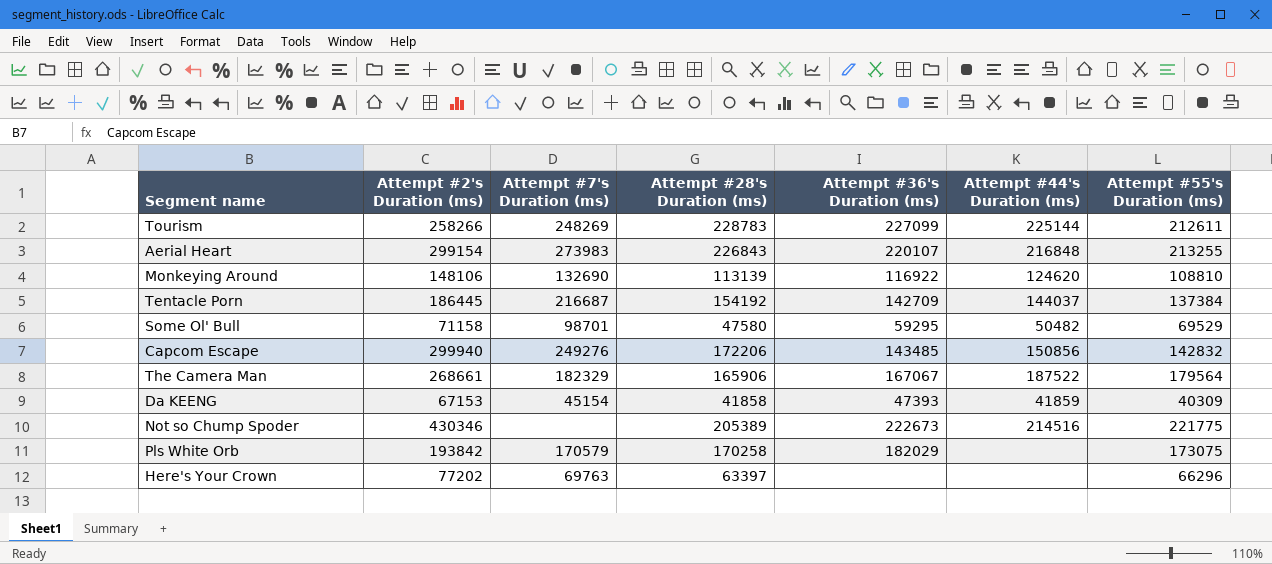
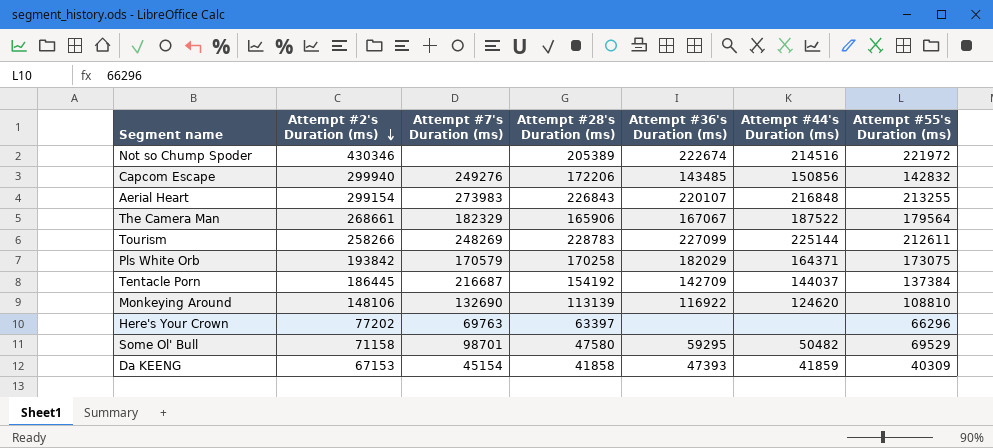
row order: none -> Attempt #2's Duration (ms) descending
Not so Chump Spoder | Attempt #36's Duration (ms): 222673 -> 222674
Not so Chump Spoder | Attempt #55's Duration (ms): 221775 -> 221972
Pls White Orb | Attempt #44's Duration (ms): none -> 164371

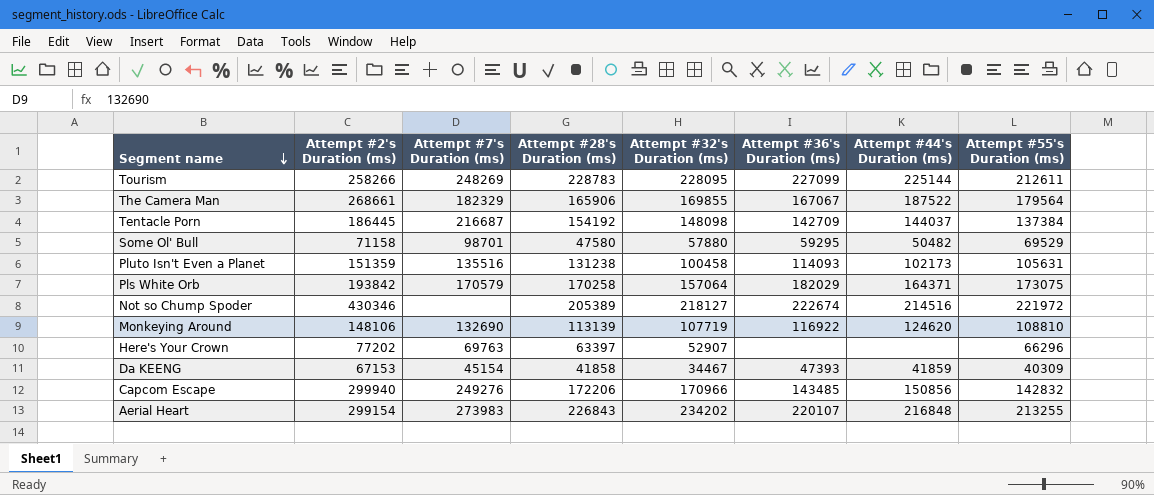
row order: Attempt #2's Duration (ms) descending -> Segment name descending
column Attempt #32's Duration (ms) | position: none -> 5
row Pluto Isn't Even a Planet: none -> 151359 | 135516 | 131238 | 100458 | 114093 | 102173 | 105631

